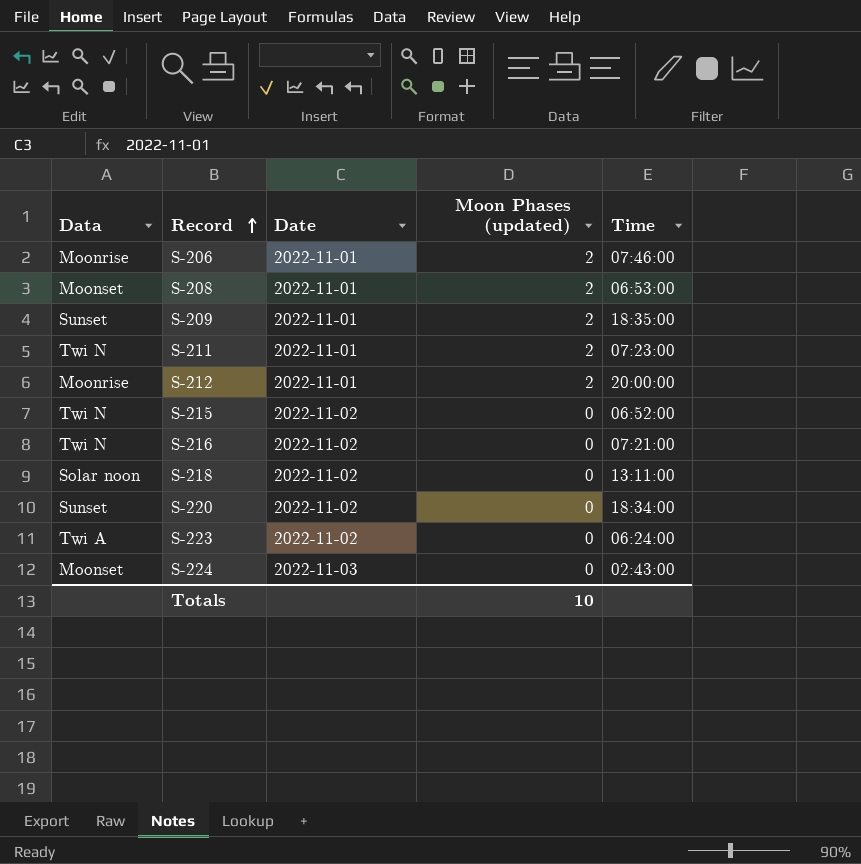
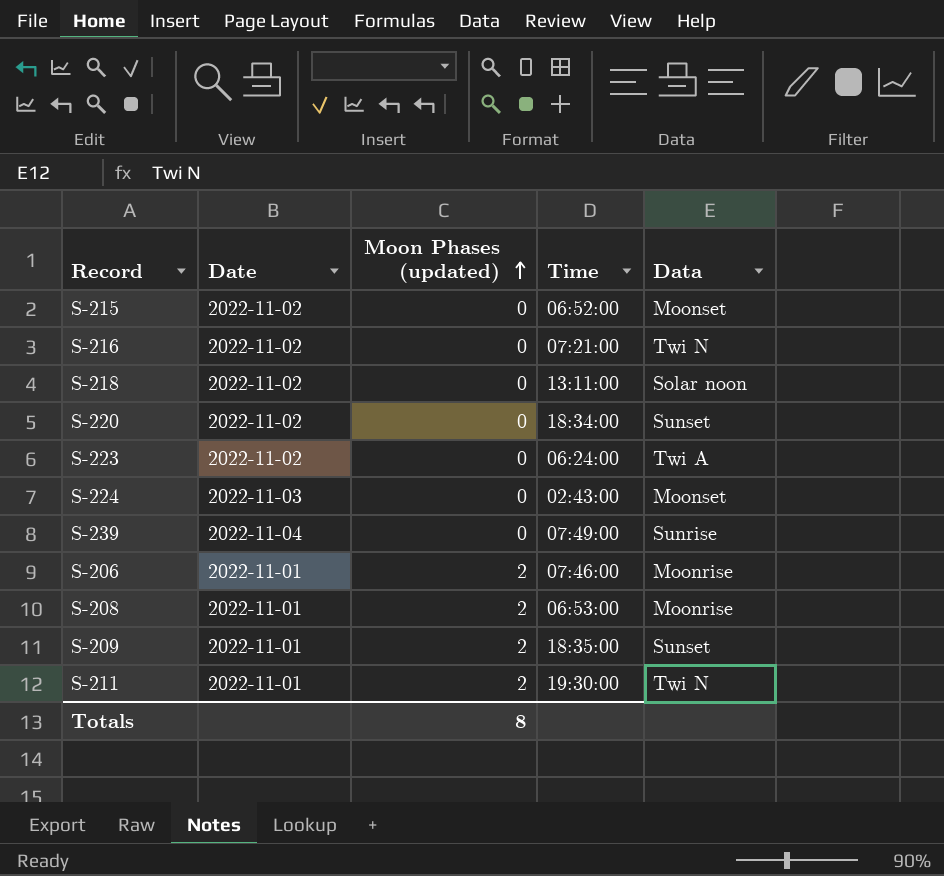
row order: Record ascending -> Moon Phases (updated) ascending
column Data | position: 1 -> 5
row S-212: Moonrise | 2022-11-01 | 2 | 20:00:00 -> none
S-215 | Data: Twi N -> Moonset
row S-239: none -> 2022-11-04 | 0 | 07:49:00 | Sunrise
S-208 | Data: Moonset -> Moonrise
S-211 | Time: 07:23:00 -> 19:30:00
Totals | Moon Phases (updated): 10 -> 8

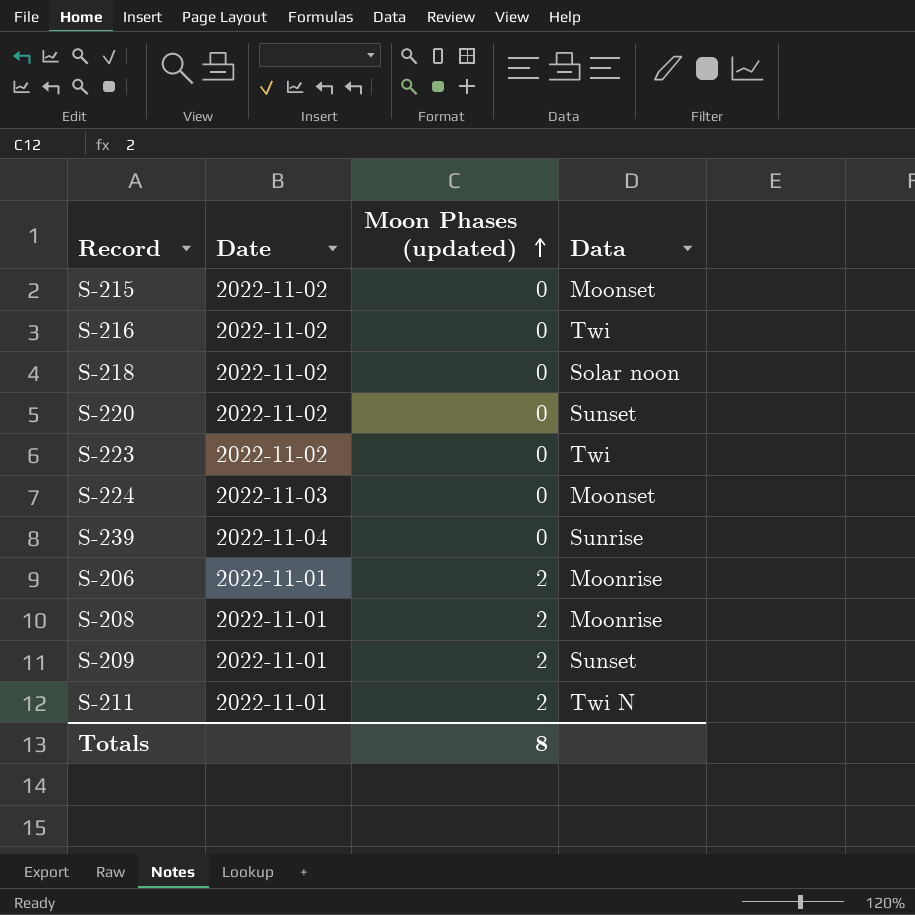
column Time | position: 4 -> none
S-216 | Data: Twi N -> Twi
S-223 | Data: Twi A -> Twi

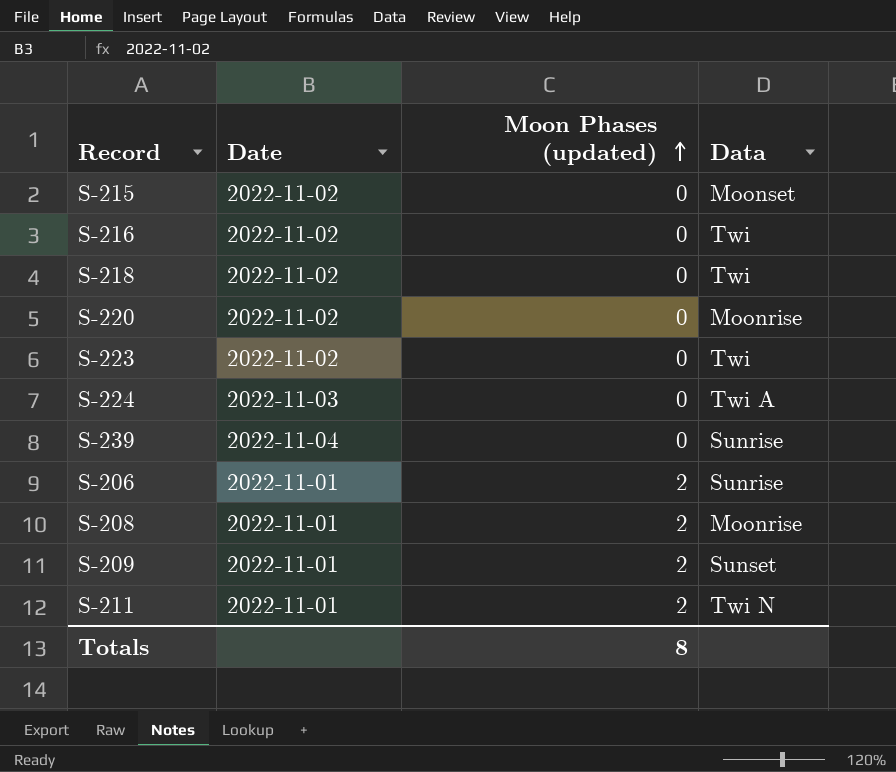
S-218 | Data: Solar noon -> Twi
S-220 | Data: Sunset -> Moonrise
S-224 | Data: Moonset -> Twi A
S-206 | Data: Moonrise -> Sunrise

